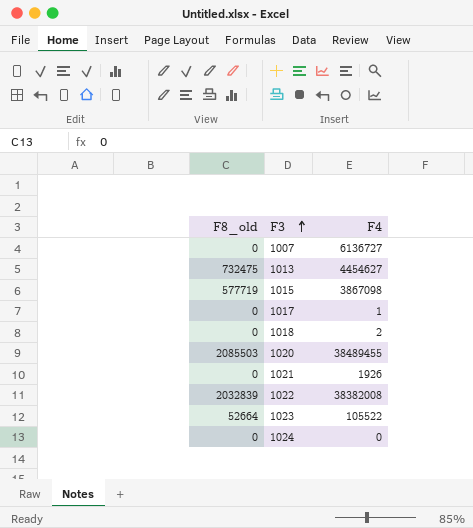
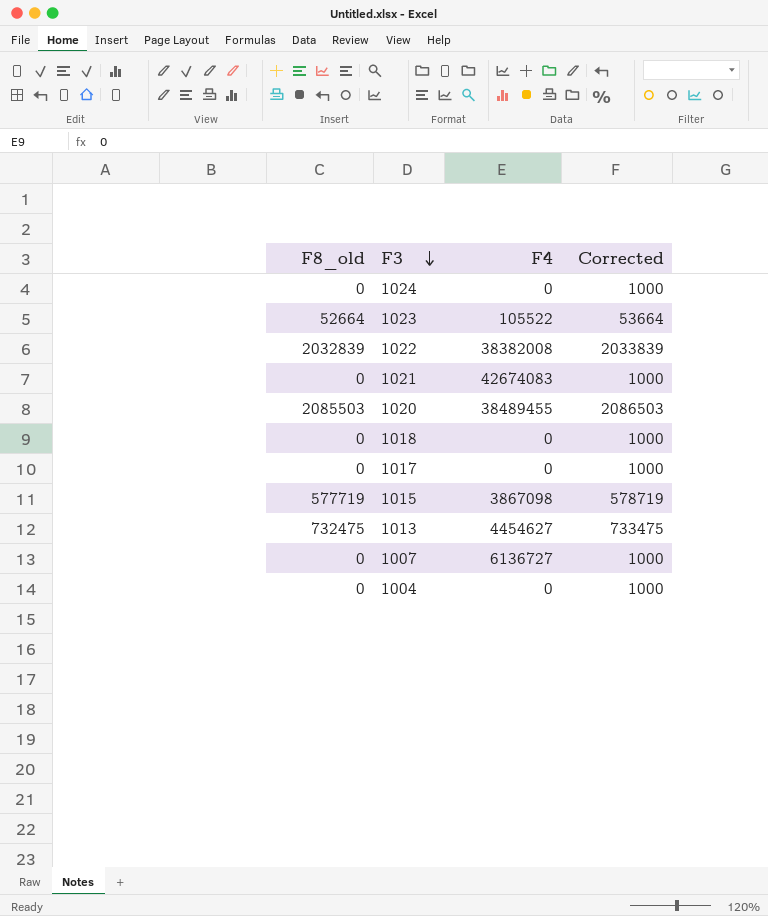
row order: F3 ascending -> F3 descending
column Corrected | formula: none -> [F8_old] + 1000
1021 | F4: 1926 -> 42674083
1018 | F4: 2 -> 0
1017 | F4: 1 -> 0
row 1004: none -> 0 | 0 | 1000

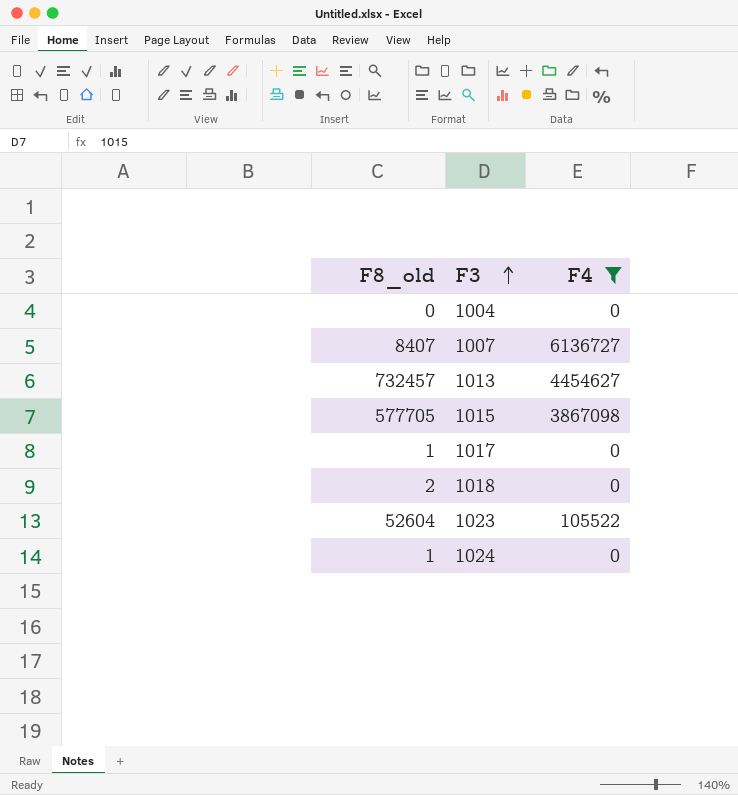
filter: none -> F4 <= 6136727
row order: F3 descending -> F3 ascending
column Corrected | formula: [F8_old] + 1000 -> none
1007 | F8_old: 0 -> 8407
1013 | F8_old: 732475 -> 732457
1015 | F8_old: 577719 -> 577705
1017 | F8_old: 0 -> 1
1018 | F8_old: 0 -> 2
1023 | F8_old: 52664 -> 52604
1024 | F8_old: 0 -> 1

